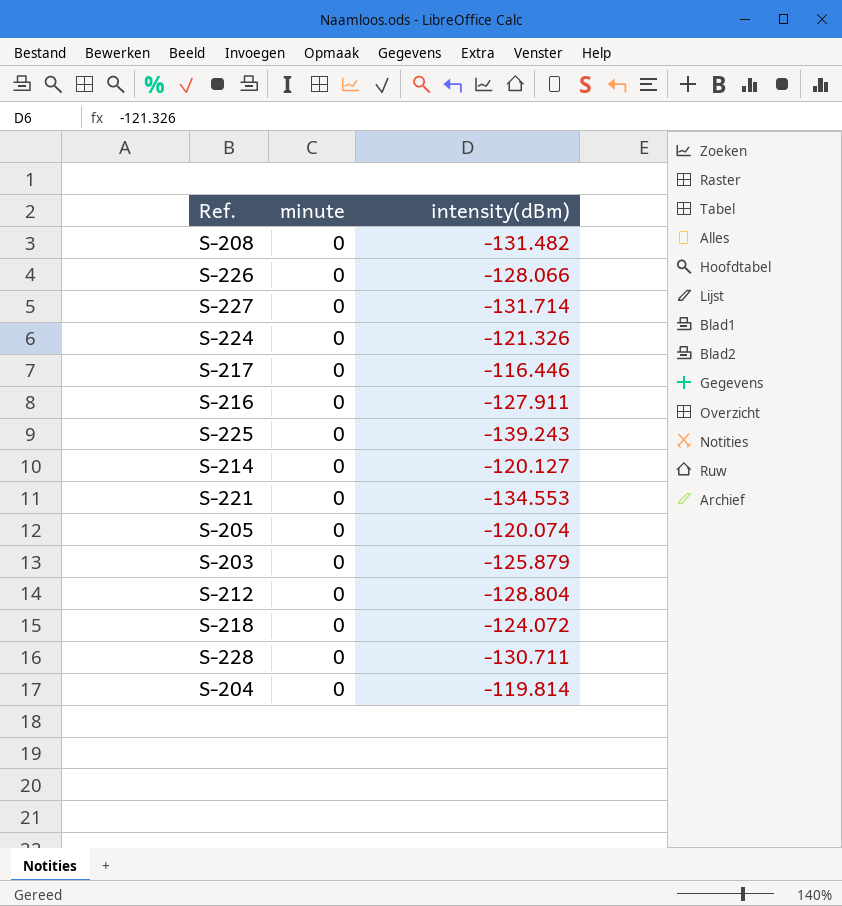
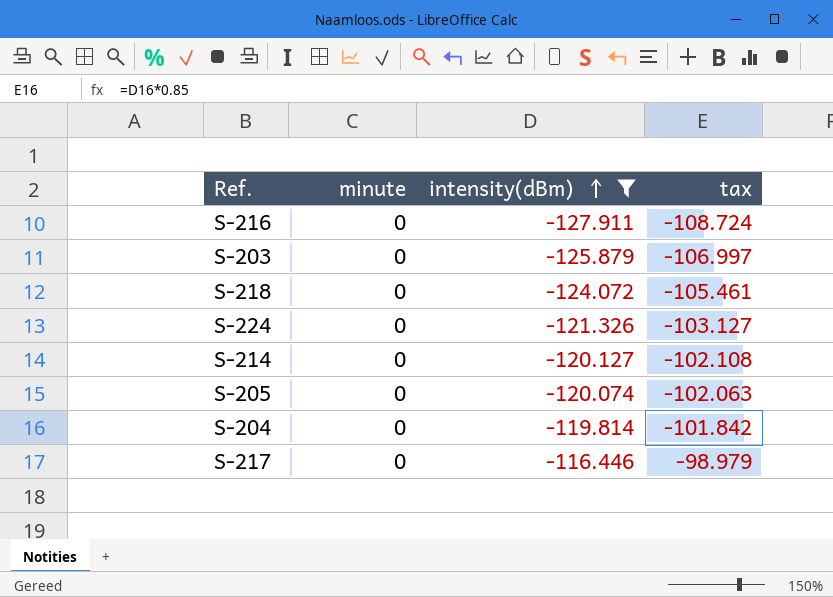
filter: none -> intensity(dBm) >= -127.911
row order: none -> intensity(dBm) ascending
column tax | formula: none -> [intensity(dBm)] * 0.85

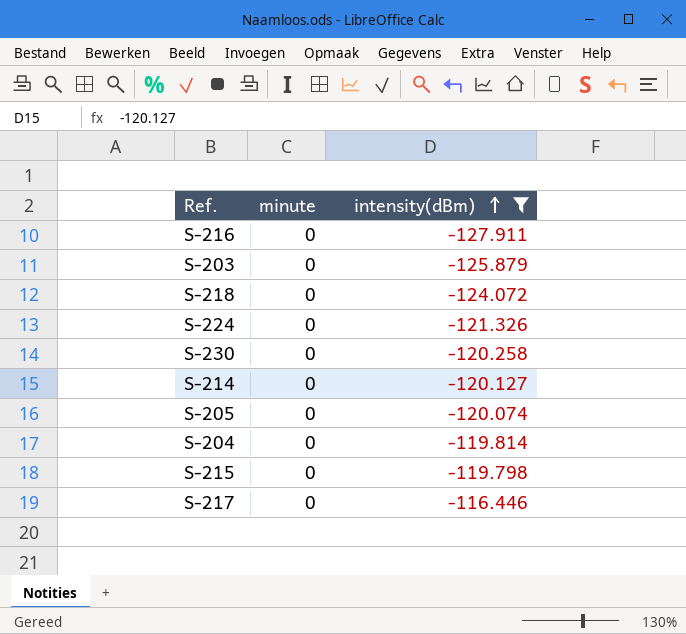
column tax | formula: [intensity(dBm)] * 0.85 -> none
row S-230: none -> 0 | -120.258
row S-215: none -> 0 | -119.798

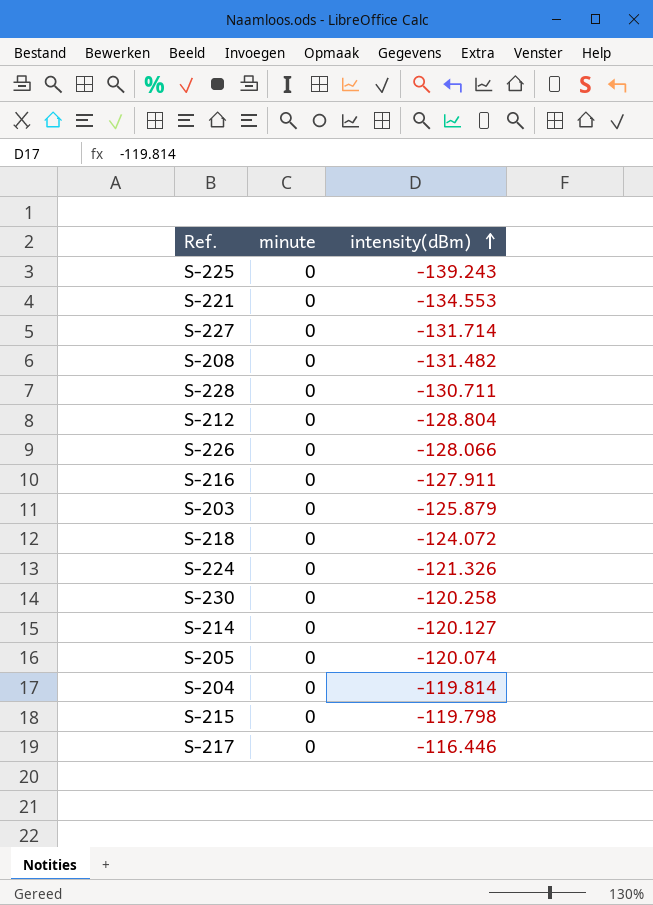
filter: intensity(dBm) >= -127.911 -> none

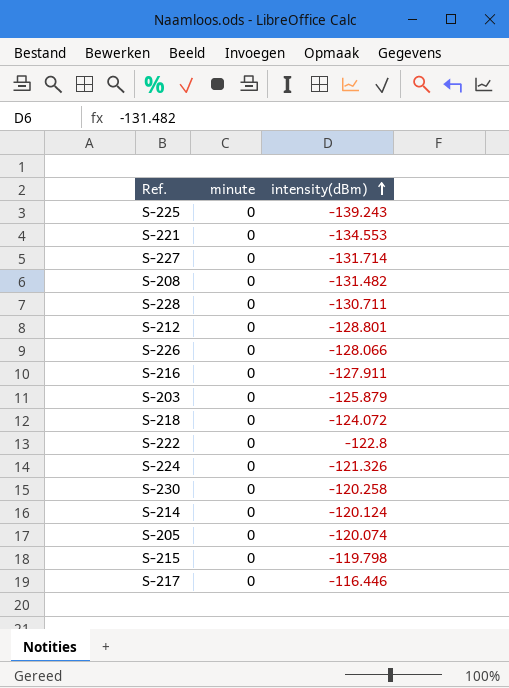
row S-204: 0 | -119.814 -> none
S-212 | intensity(dBm): -128.804 -> -128.801
row S-222: none -> 0 | -122.8
S-214 | intensity(dBm): -120.127 -> -120.124

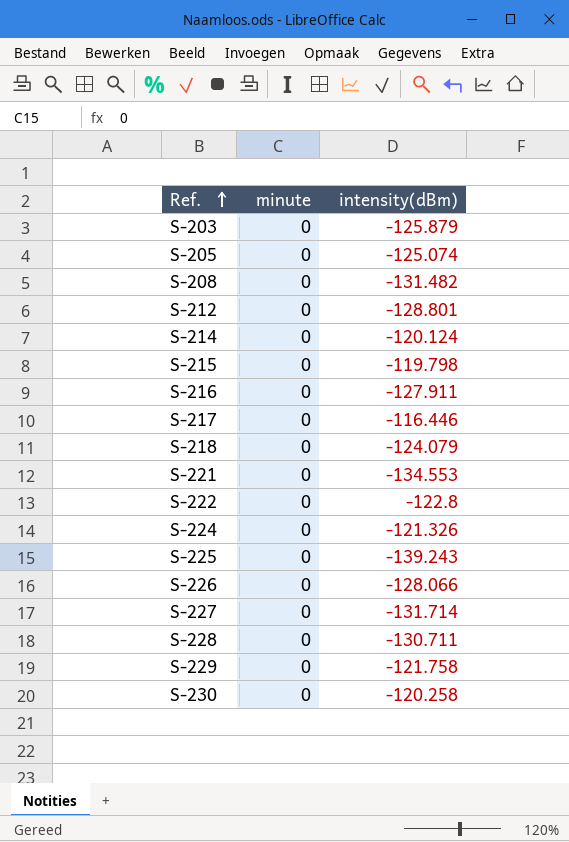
row order: intensity(dBm) ascending -> Ref. ascending
S-205 | intensity(dBm): -120.074 -> -125.074
S-218 | intensity(dBm): -124.072 -> -124.079
row S-229: none -> 0 | -121.758

